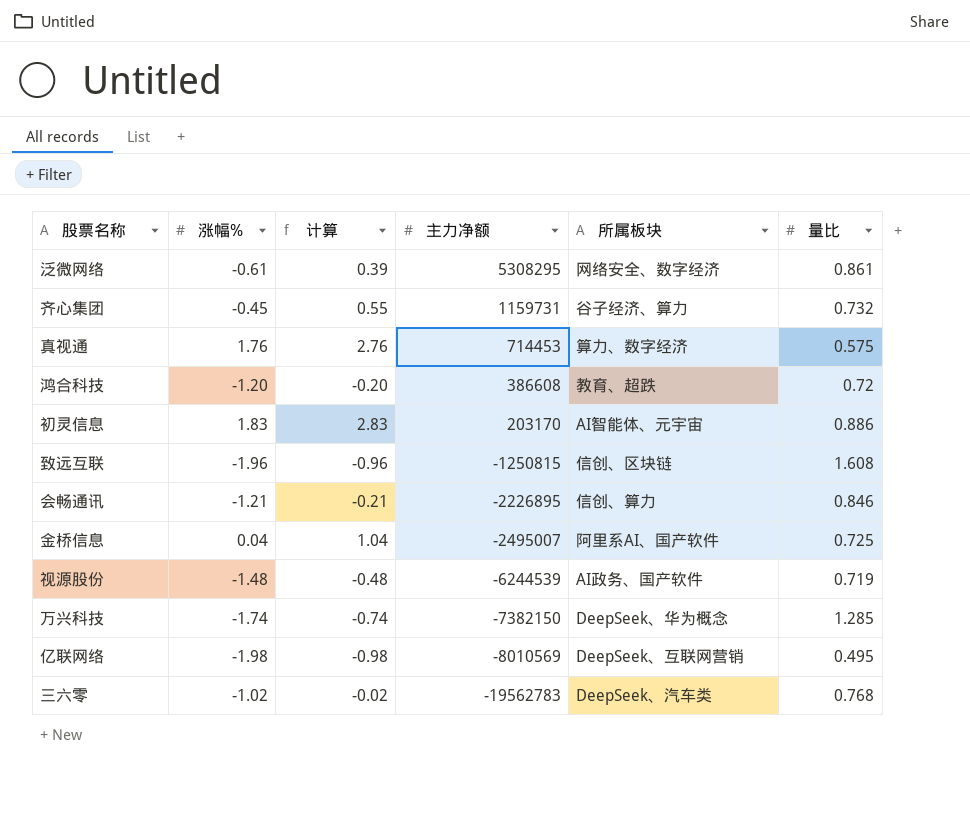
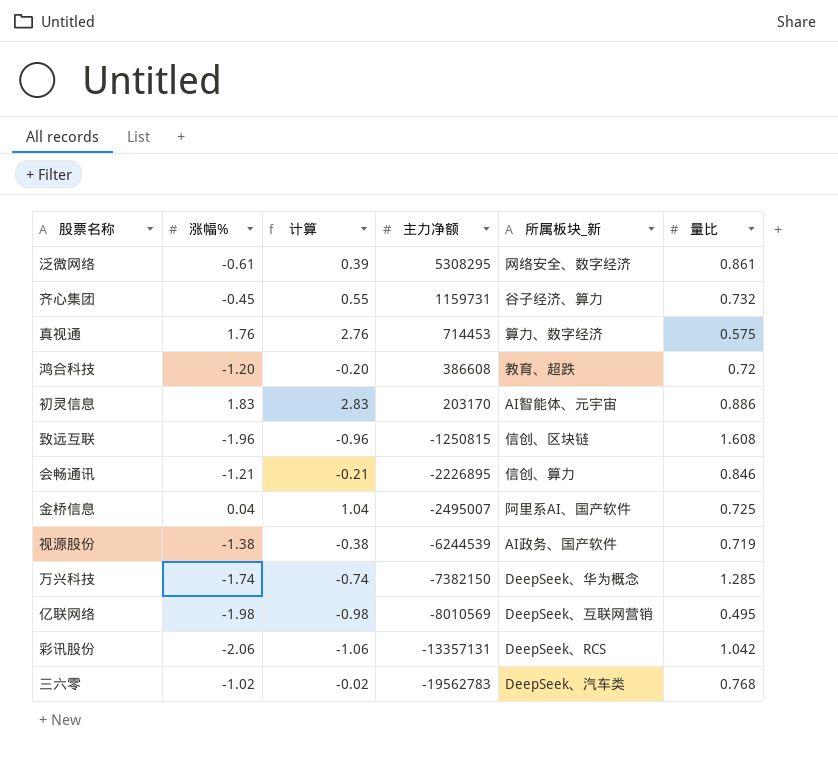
column name: 所属板块 -> 所属板块_新
视源股份 | 涨幅%: -1.48 -> -1.38
视源股份 | 计算: -0.48 -> -0.38
row 彩讯股份: none -> -2.06 | -1.06 | -13357131 | DeepSeek、RCS | 1.042

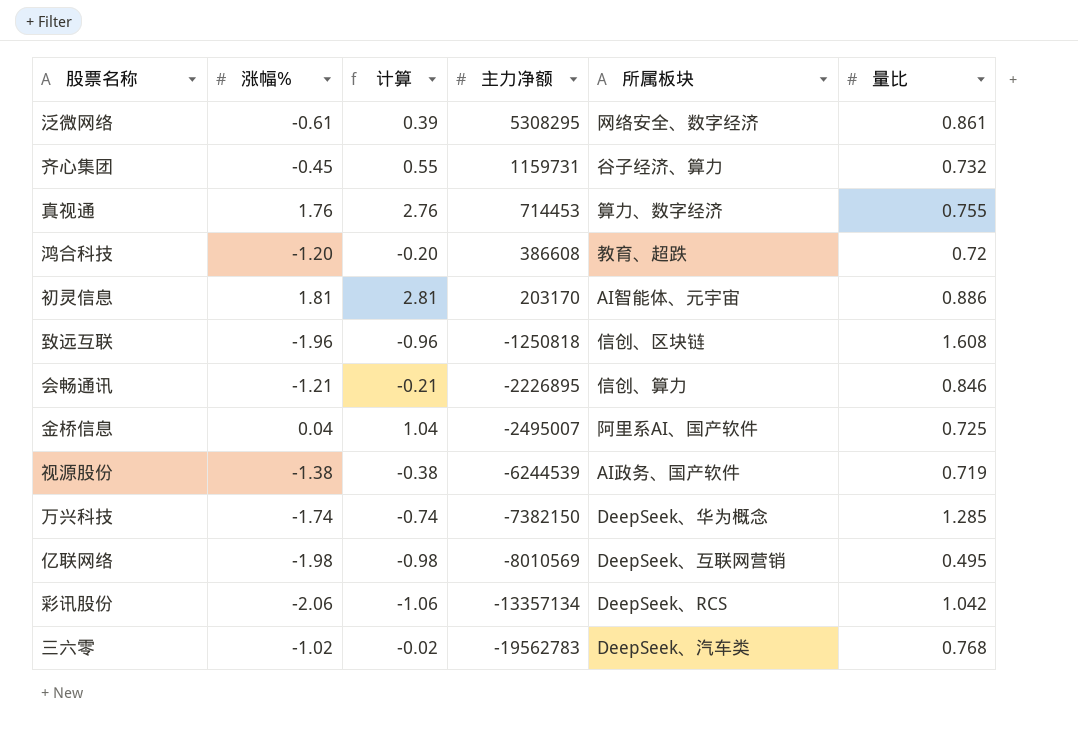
column name: 所属板块_新 -> 所属板块
真视通 | 量比: 0.575 -> 0.755
初灵信息 | 涨幅%: 1.83 -> 1.81
初灵信息 | 计算: 2.83 -> 2.81
致远互联 | 主力净额: -1250815 -> -1250818
彩讯股份 | 主力净额: -13357131 -> -13357134

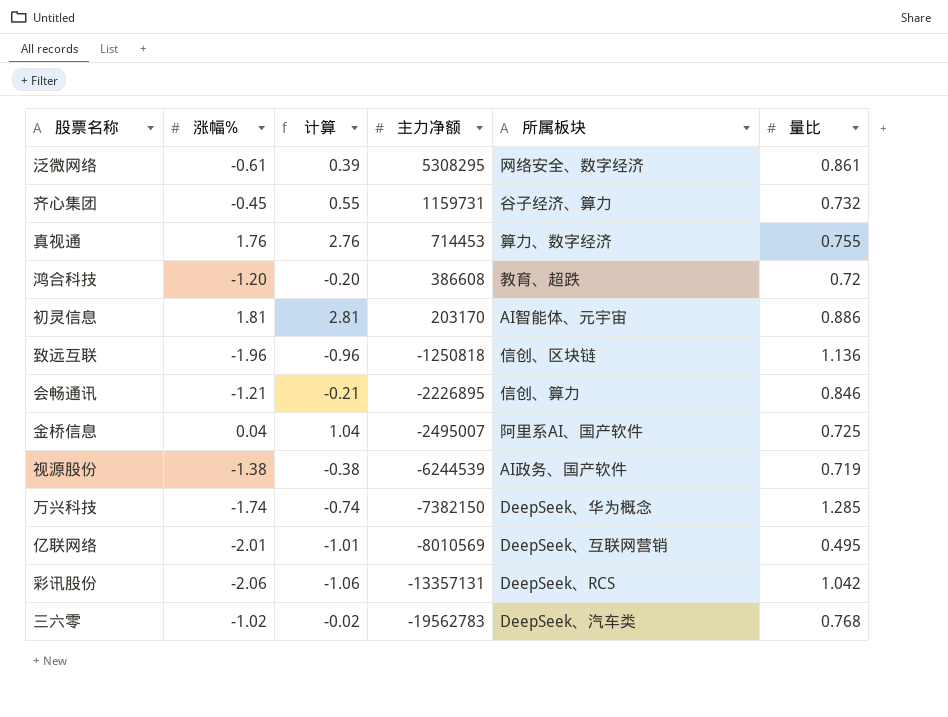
致远互联 | 量比: 1.608 -> 1.136
亿联网络 | 涨幅%: -1.98 -> -2.01
亿联网络 | 计算: -0.98 -> -1.01
彩讯股份 | 主力净额: -13357134 -> -13357131

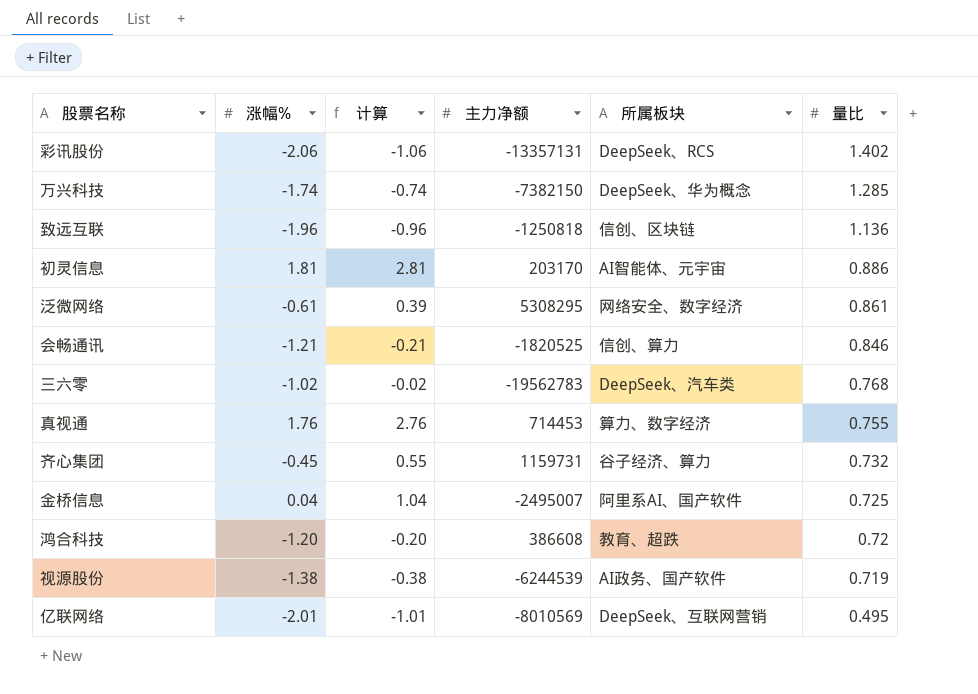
row order: 主力净额 descending -> 量比 descending
彩讯股份 | 量比: 1.042 -> 1.402
会畅通讯 | 主力净额: -2226895 -> -1820525

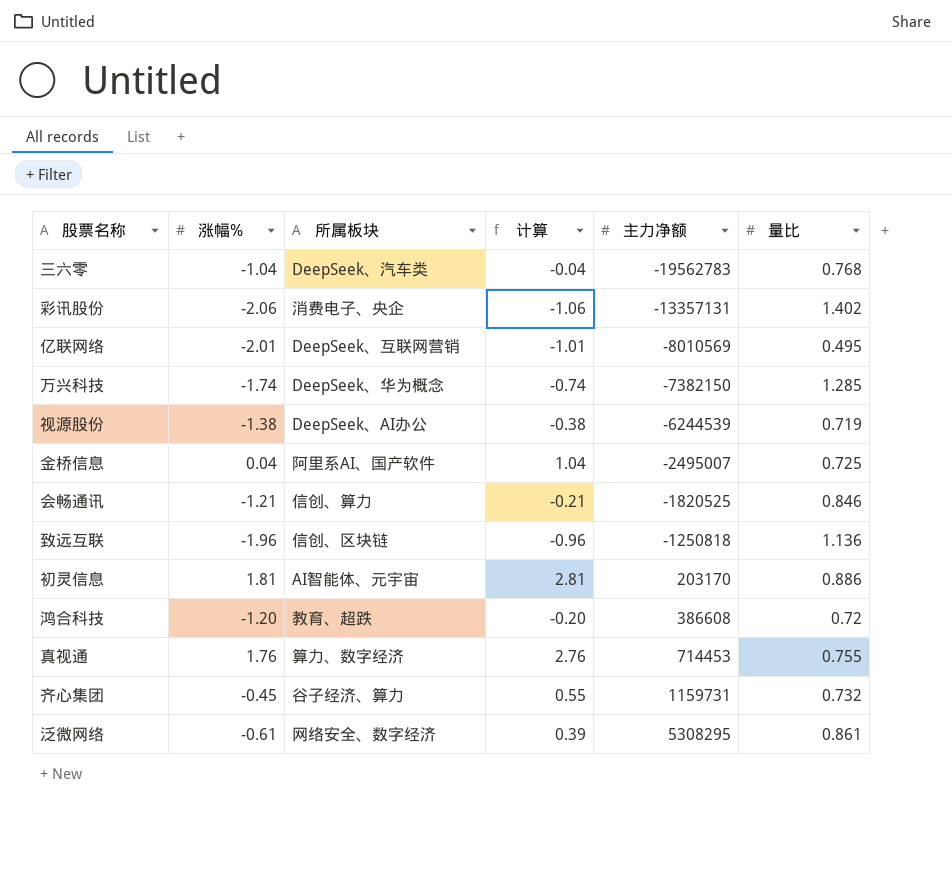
row order: 量比 descending -> 主力净额 ascending
column 所属板块 | position: 5 -> 3
三六零 | 涨幅%: -1.02 -> -1.04
三六零 | 计算: -0.02 -> -0.04
彩讯股份 | 所属板块: DeepSeek、RCS -> 消费电子、央企
视源股份 | 所属板块: AI政务、国产软件 -> DeepSeek、AI办公

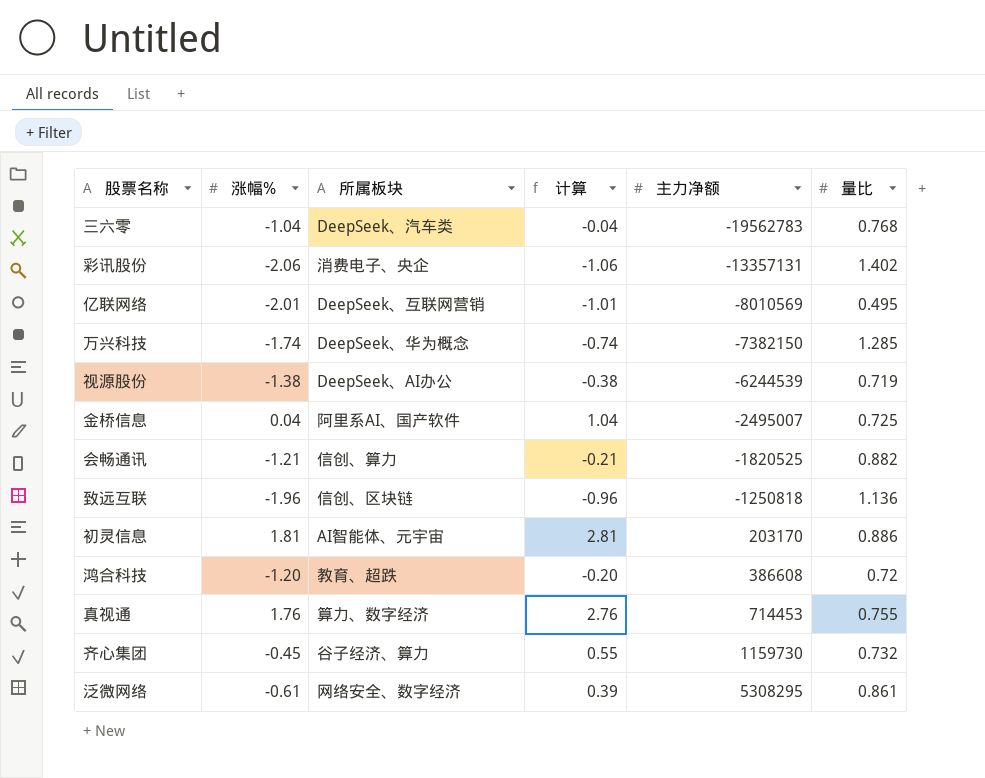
会畅通讯 | 量比: 0.846 -> 0.882
齐心集团 | 主力净额: 1159731 -> 1159730

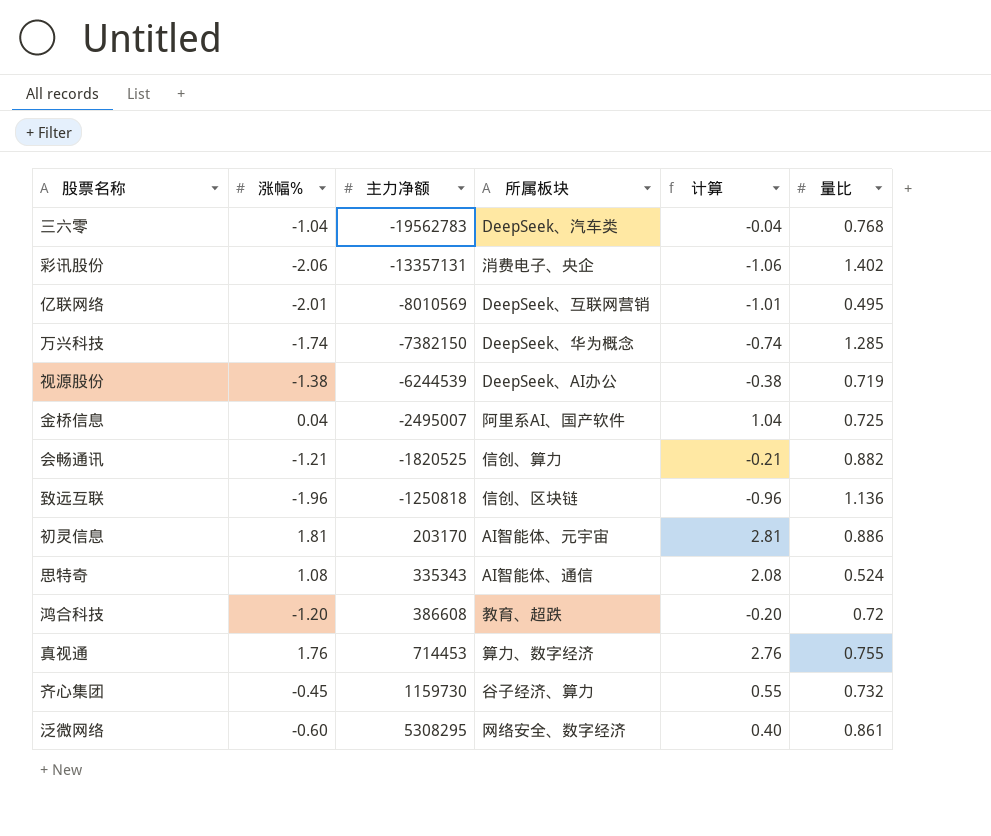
column 主力净额 | position: 5 -> 3
row 思特奇: none -> 1.08 | 335343 | AI智能体、通信 | 2.08 | 0.524
泛微网络 | 涨幅%: -0.61 -> -0.60
泛微网络 | 计算: 0.39 -> 0.40

